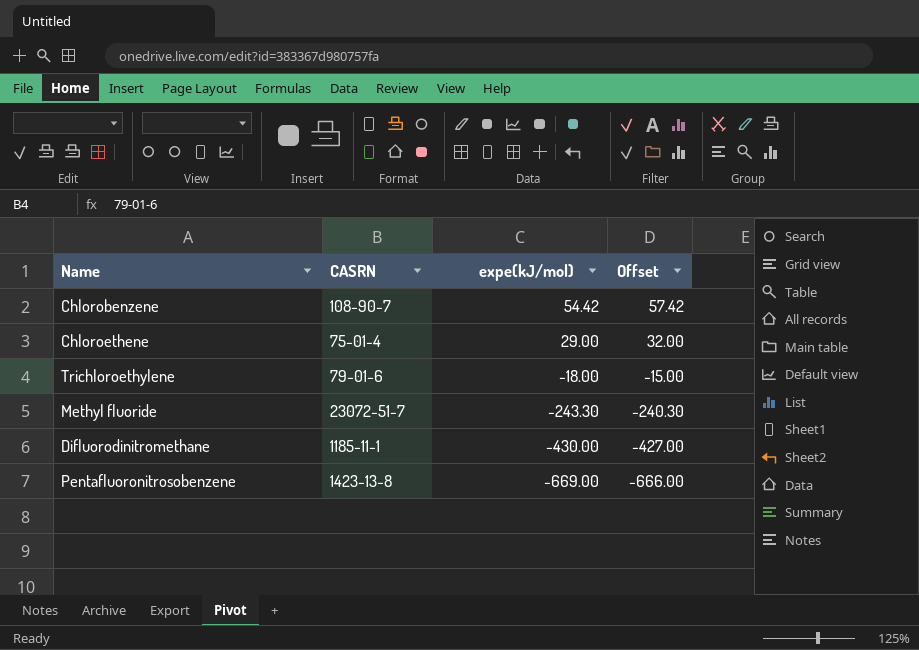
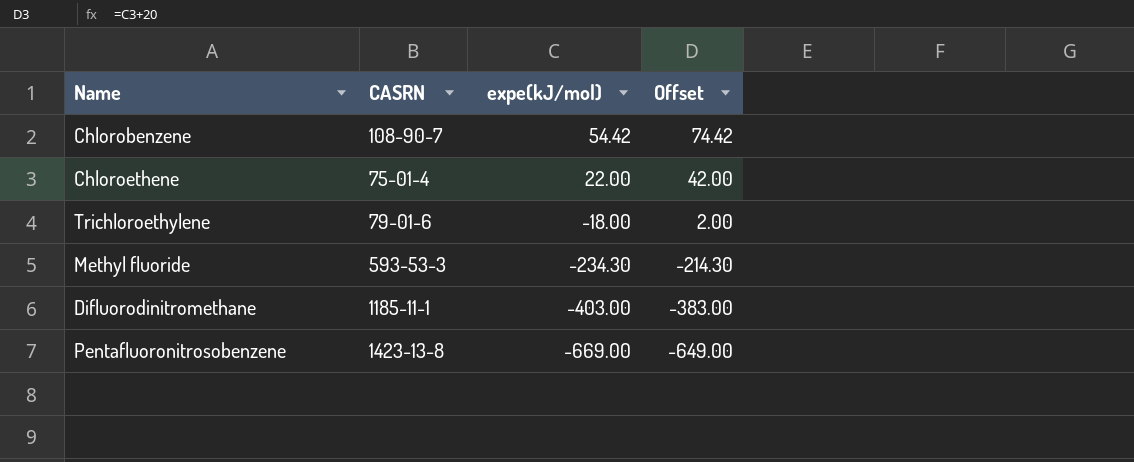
column Offset | formula: [expe(kJ/mol)] + 3 -> [expe(kJ/mol)] + 20
Chloroethene | expe(kJ/mol): 29.00 -> 22.00
Methyl fluoride | CASRN: 23072-51-7 -> 593-53-3
Methyl fluoride | expe(kJ/mol): -243.30 -> -234.30
Difluorodinitromethane | expe(kJ/mol): -430.00 -> -403.00

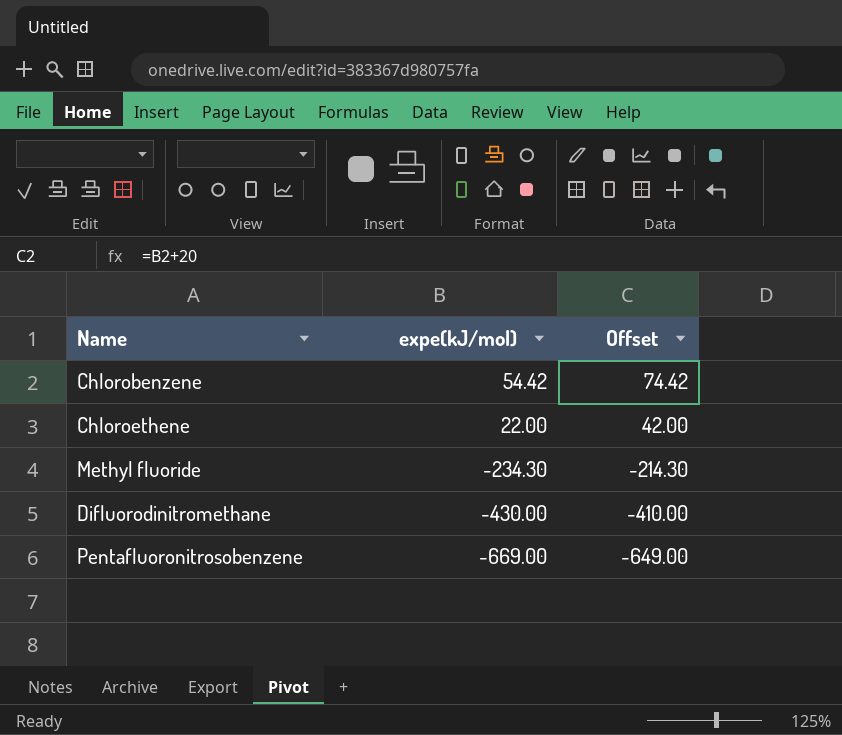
column CASRN | position: 2 -> none
row Trichloroethylene: 79-01-6 | -18.00 | 2.00 -> none
Difluorodinitromethane | expe(kJ/mol): -403.00 -> -430.00
Difluorodinitromethane | Offset: -383.00 -> -410.00

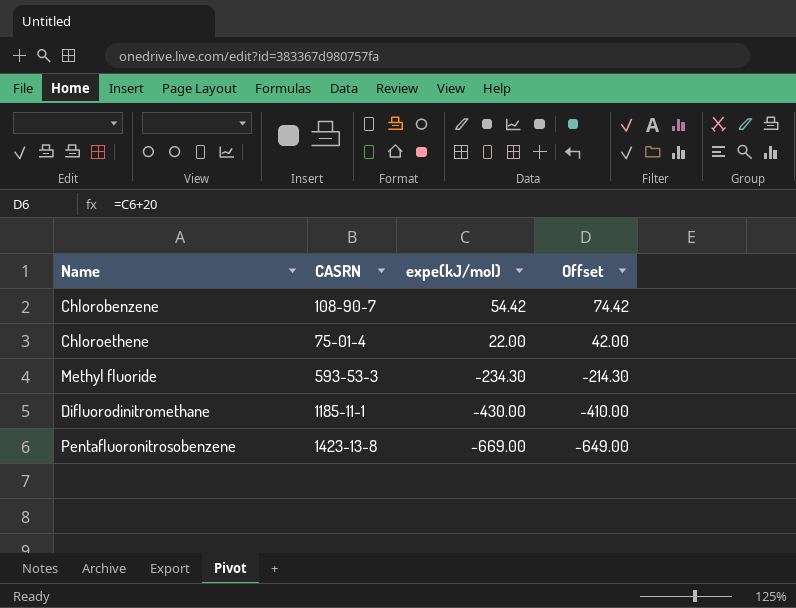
column CASRN | position: none -> 2

